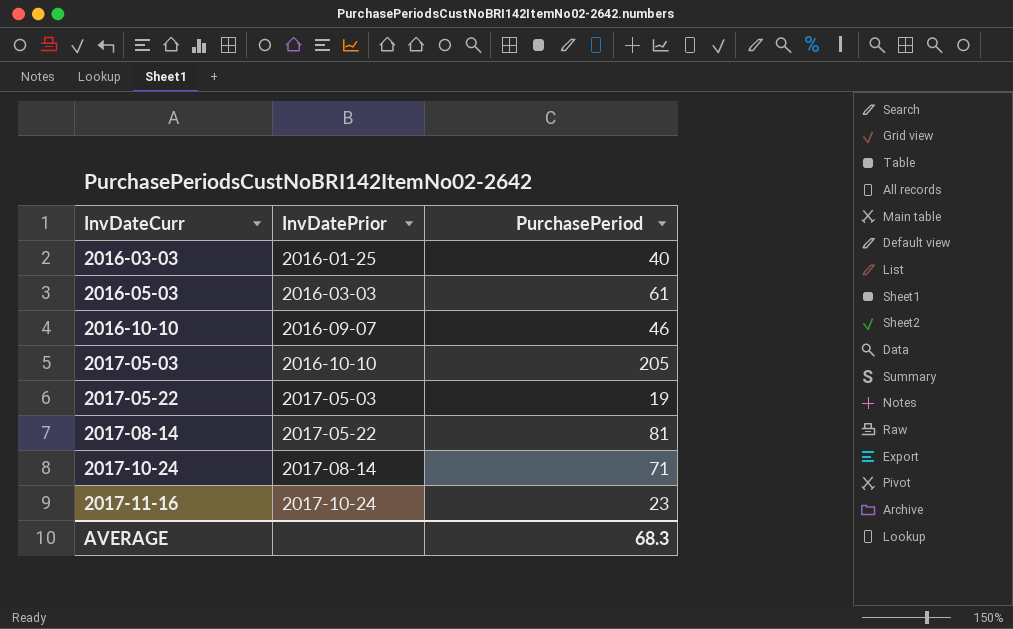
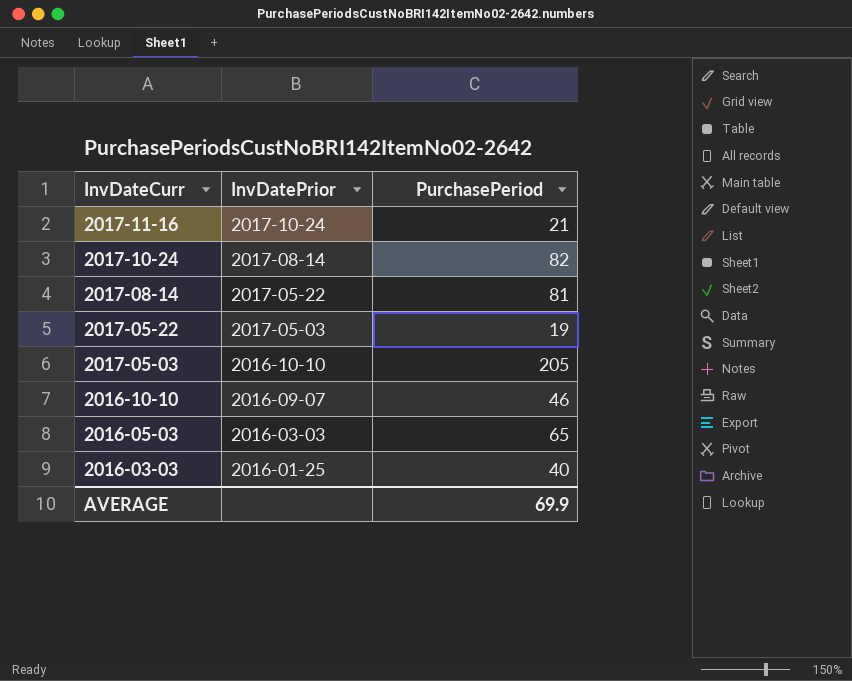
row order: InvDateCurr ascending -> InvDateCurr descending
2017-11-16 | PurchasePeriod: 23 -> 21
2017-10-24 | PurchasePeriod: 71 -> 82
2016-05-03 | PurchasePeriod: 61 -> 65
AVERAGE | PurchasePeriod: 68.3 -> 69.9

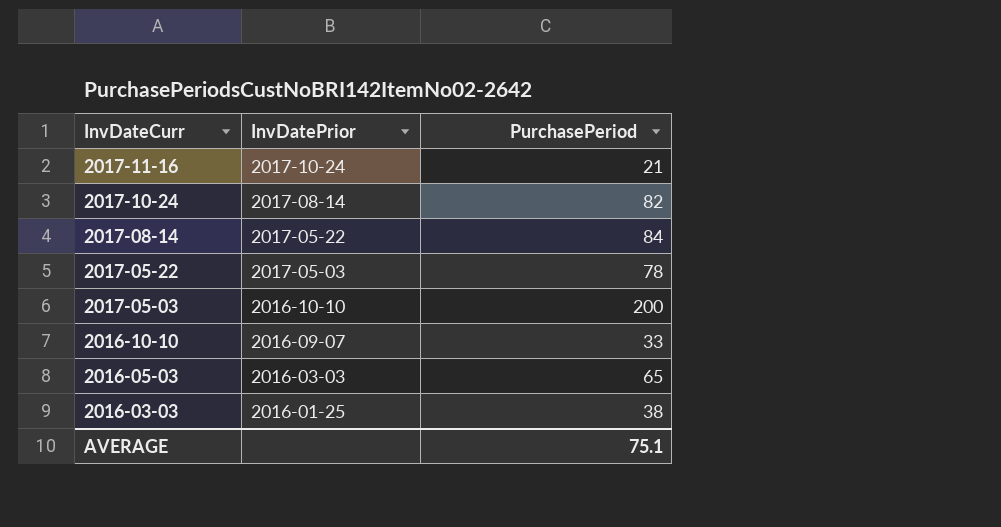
2017-08-14 | PurchasePeriod: 81 -> 84
2017-05-22 | PurchasePeriod: 19 -> 78
2017-05-03 | PurchasePeriod: 205 -> 200
2016-10-10 | PurchasePeriod: 46 -> 33
2016-03-03 | PurchasePeriod: 40 -> 38
AVERAGE | PurchasePeriod: 69.9 -> 75.1

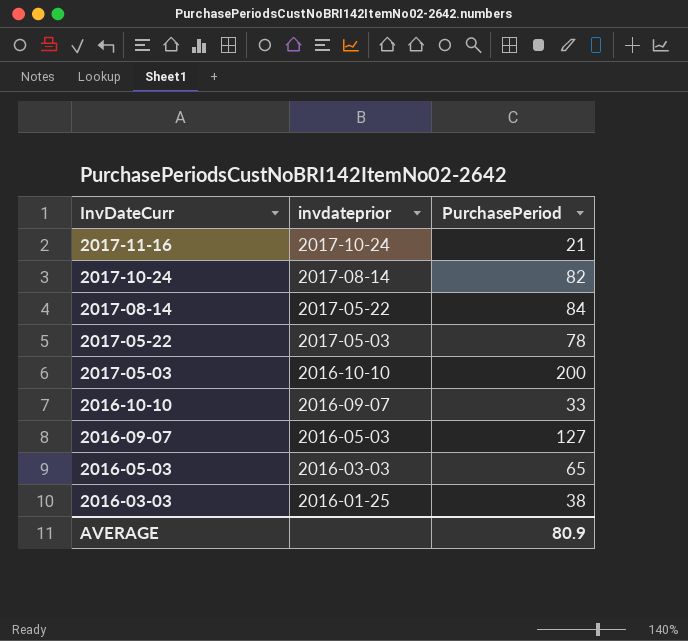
column name: InvDatePrior -> invdateprior
row 2016-09-07: none -> 2016-05-03 | 127
AVERAGE | PurchasePeriod: 75.1 -> 80.9

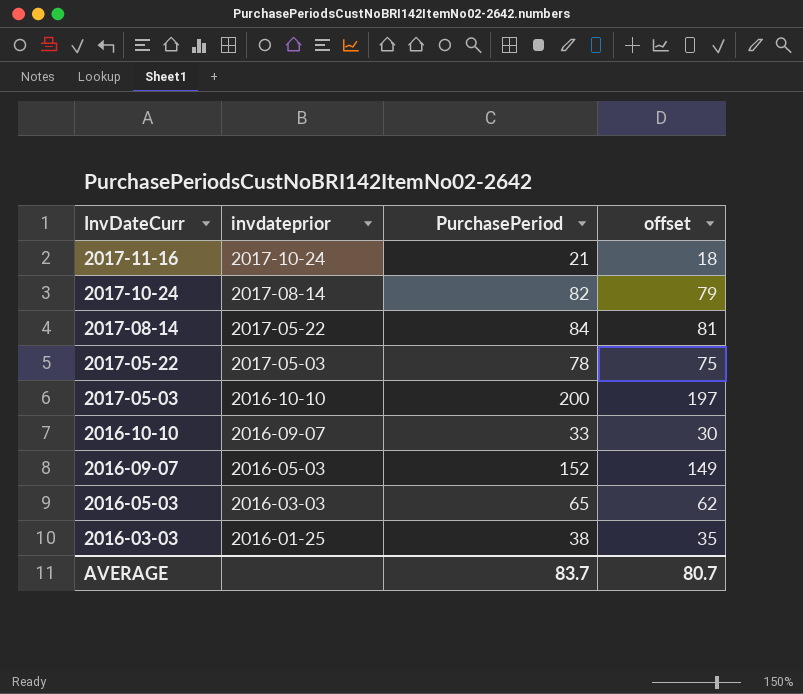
column offset | formula: none -> [PurchasePeriod] - 3
2016-09-07 | PurchasePeriod: 127 -> 152
AVERAGE | PurchasePeriod: 80.9 -> 83.7

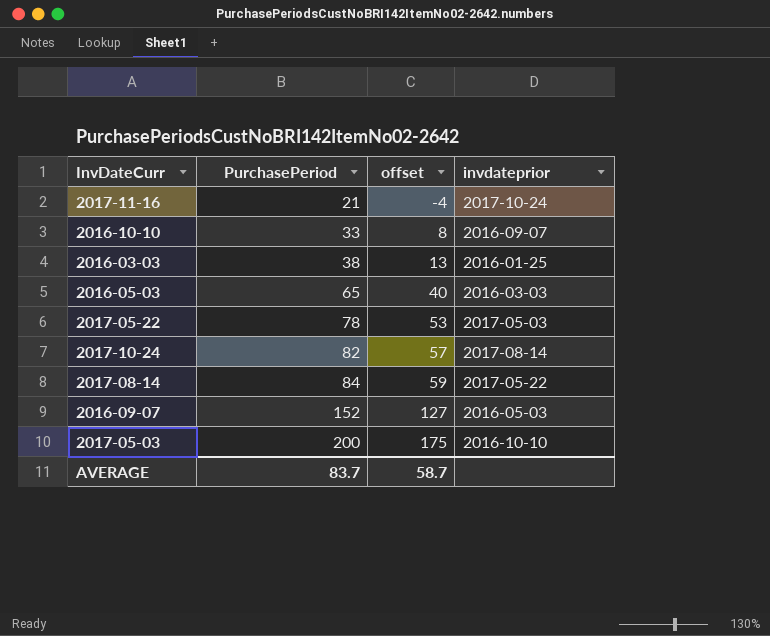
row order: InvDateCurr descending -> PurchasePeriod ascending
column offset | formula: [PurchasePeriod] - 3 -> [PurchasePeriod] - 25
column invdateprior | position: 2 -> 4
AVERAGE | offset: 80.7 -> 58.7

